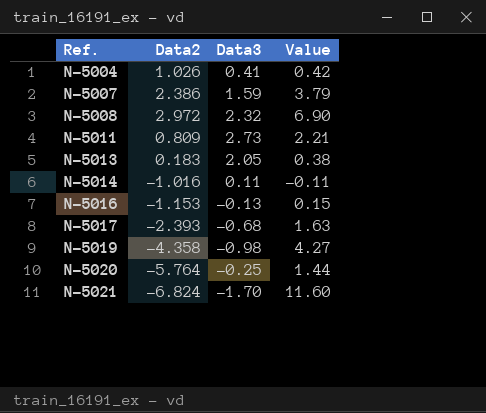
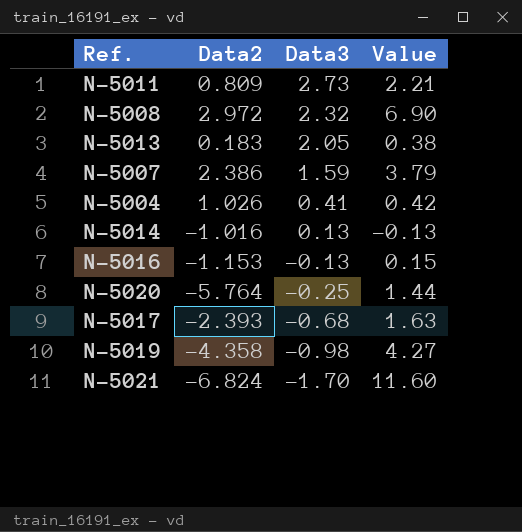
row order: Ref. ascending -> Data3 descending
N-5014 | Data3: 0.11 -> 0.13
N-5014 | Value: -0.11 -> -0.13

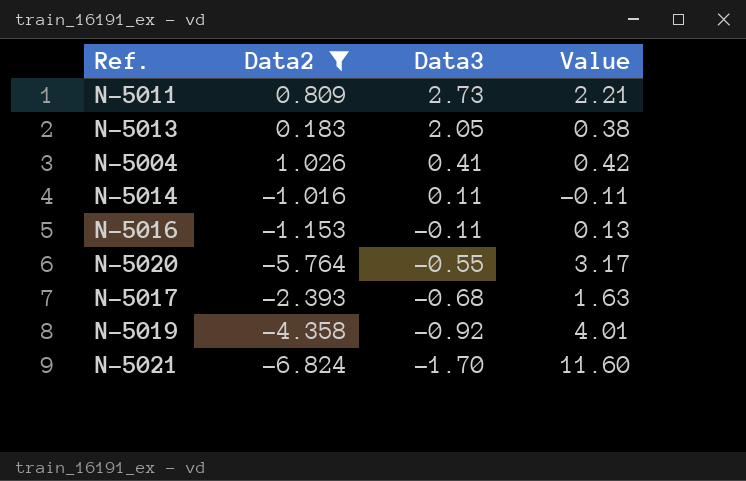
filter: none -> Data2 <= 1.026
N-5014 | Data3: 0.13 -> 0.11
N-5014 | Value: -0.13 -> -0.11
N-5016 | Data3: -0.13 -> -0.11
N-5016 | Value: 0.15 -> 0.13
N-5020 | Data3: -0.25 -> -0.55
N-5020 | Value: 1.44 -> 3.17
N-5019 | Data3: -0.98 -> -0.92
N-5019 | Value: 4.27 -> 4.01

